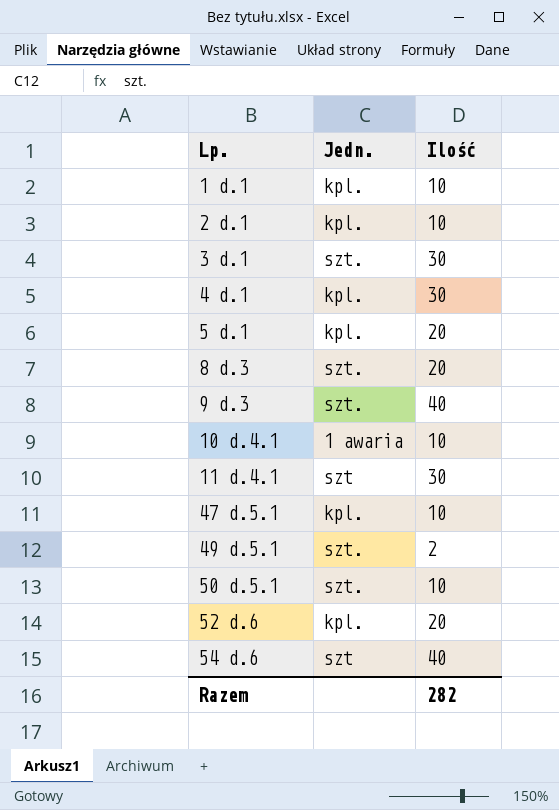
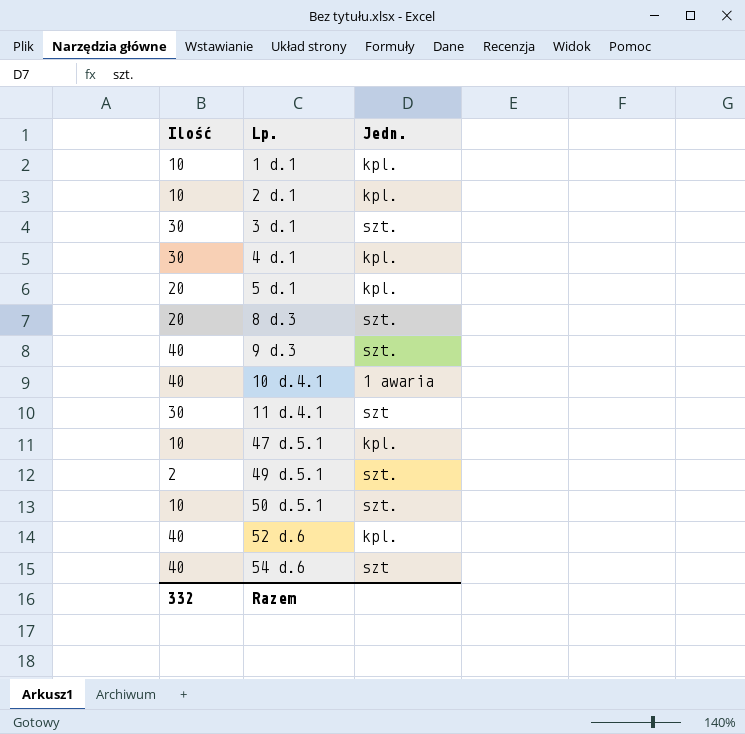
column Ilość | position: 3 -> 1
10 d.4.1 | Ilość: 10 -> 40
52 d.6 | Ilość: 20 -> 40
Razem | Ilość: 282 -> 332

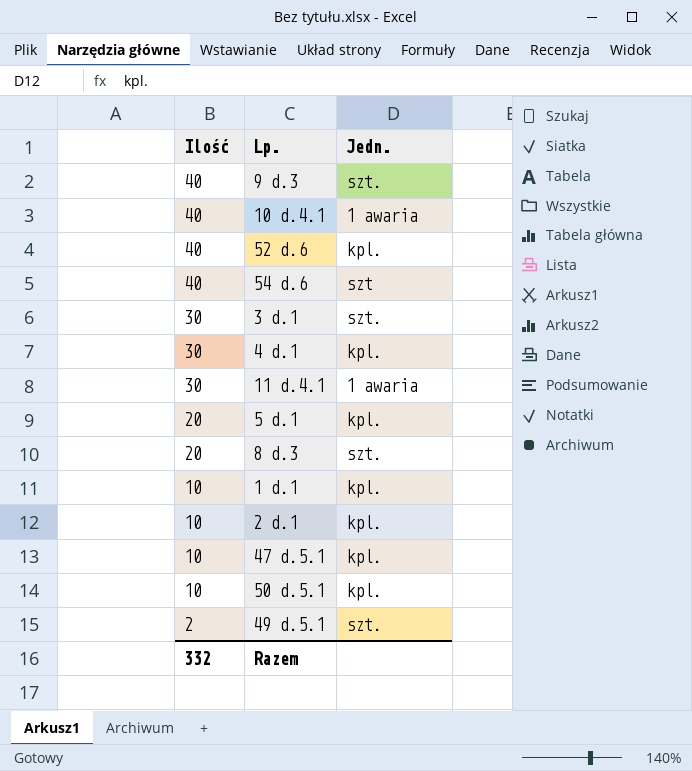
row order: Lp. ascending -> Ilość descending
11 d.4.1 | Jedn.: szt -> 1 awaria
50 d.5.1 | Jedn.: szt. -> kpl.

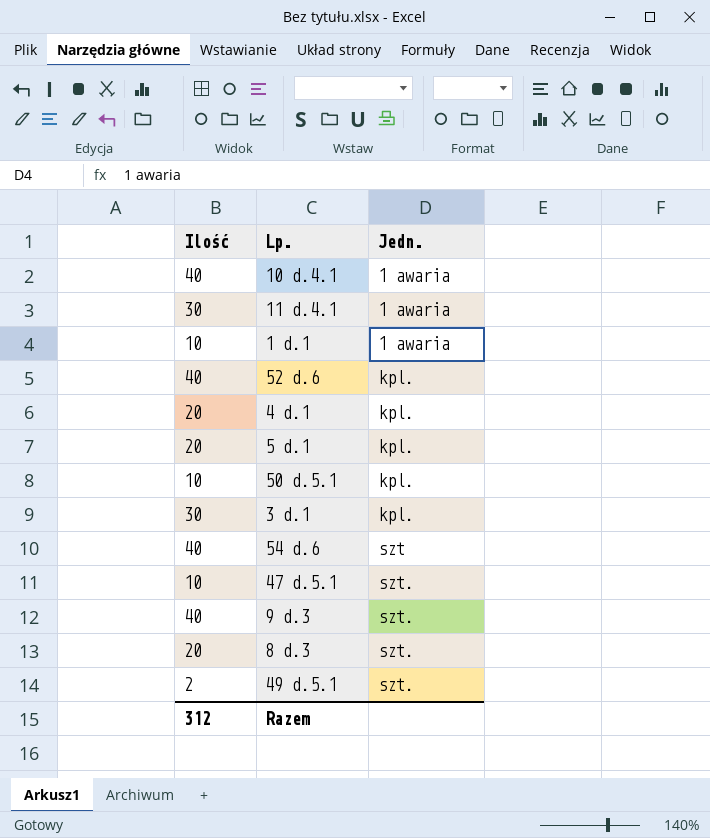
row order: Ilość descending -> Jedn. ascending
row 2 d.1: 10 | kpl. -> none
1 d.1 | Jedn.: kpl. -> 1 awaria
4 d.1 | Ilość: 30 -> 20
3 d.1 | Jedn.: szt. -> kpl.
47 d.5.1 | Jedn.: kpl. -> szt.
Razem | Ilość: 332 -> 312

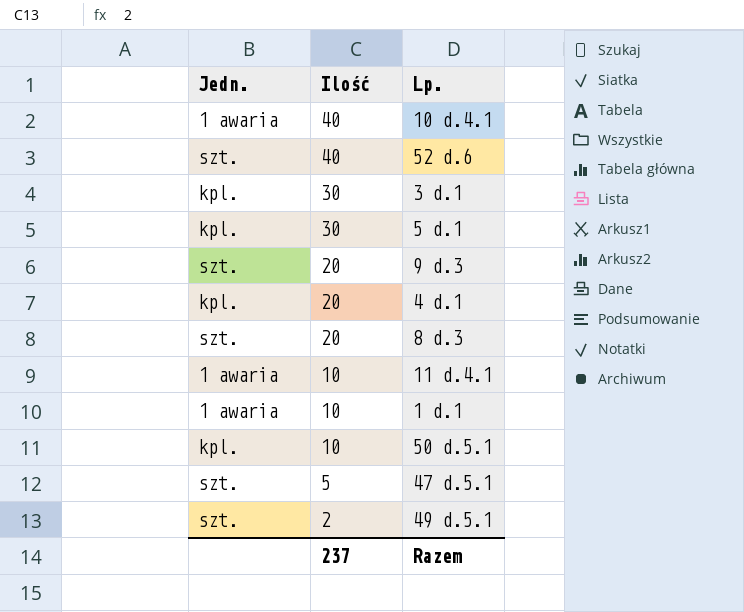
row order: Jedn. ascending -> Ilość descending
column Jedn. | position: 3 -> 1
row 54 d.6: 40 | szt -> none
52 d.6 | Jedn.: kpl. -> szt.
5 d.1 | Ilość: 20 -> 30
9 d.3 | Ilość: 40 -> 20
11 d.4.1 | Ilość: 30 -> 10
47 d.5.1 | Ilość: 10 -> 5
Razem | Ilość: 312 -> 237

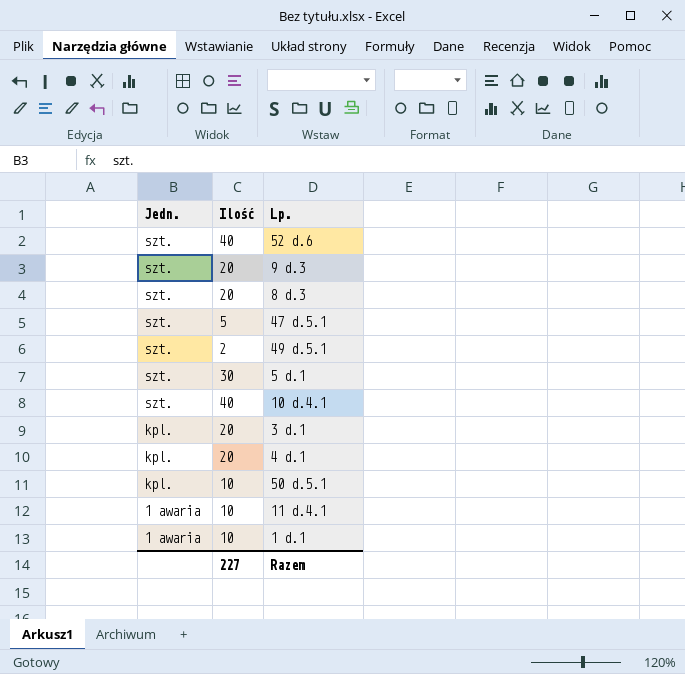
row order: Ilość descending -> Jedn. descending
5 d.1 | Jedn.: kpl. -> szt.
10 d.4.1 | Jedn.: 1 awaria -> szt.
3 d.1 | Ilość: 30 -> 20
Razem | Ilość: 237 -> 227

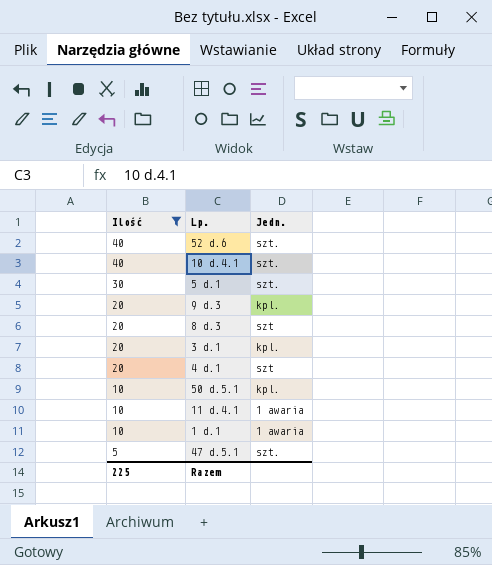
filter: none -> Ilość != 2
row order: Jedn. descending -> Ilość descending
column Jedn. | position: 1 -> 3
9 d.3 | Jedn.: szt. -> kpl.
8 d.3 | Jedn.: szt. -> szt
4 d.1 | Jedn.: kpl. -> szt
Razem | Ilość: 227 -> 225

